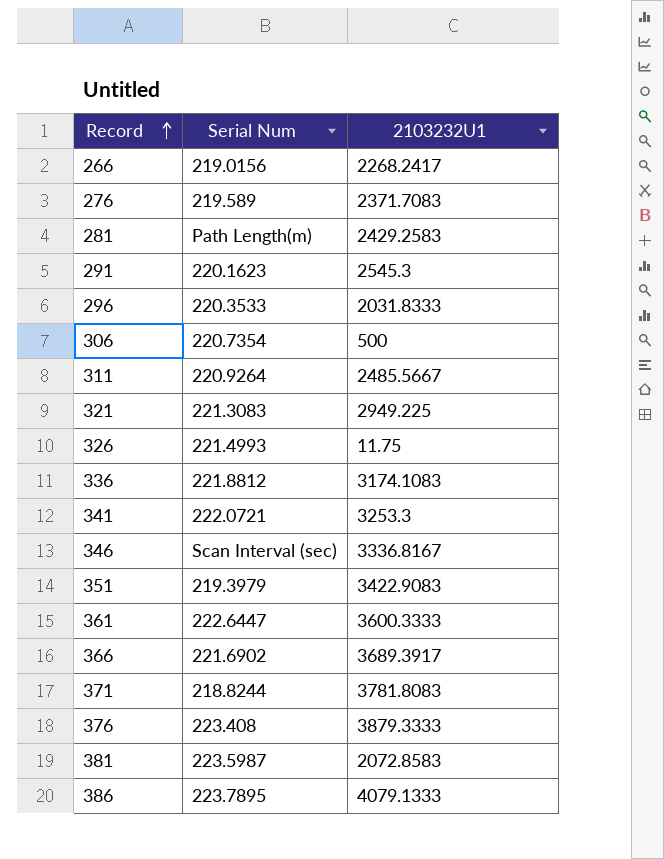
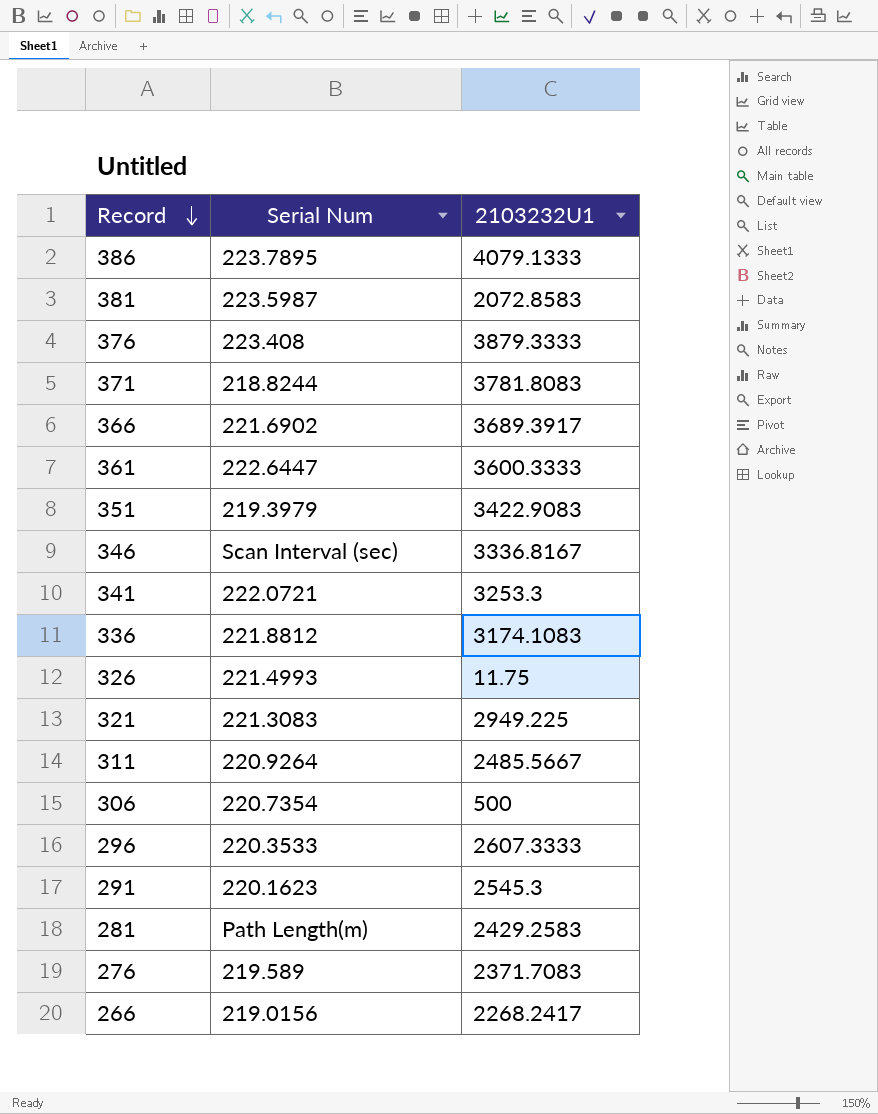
row order: Record ascending -> Record descending
296 | 2103232U1: 2031.8333 -> 2607.3333

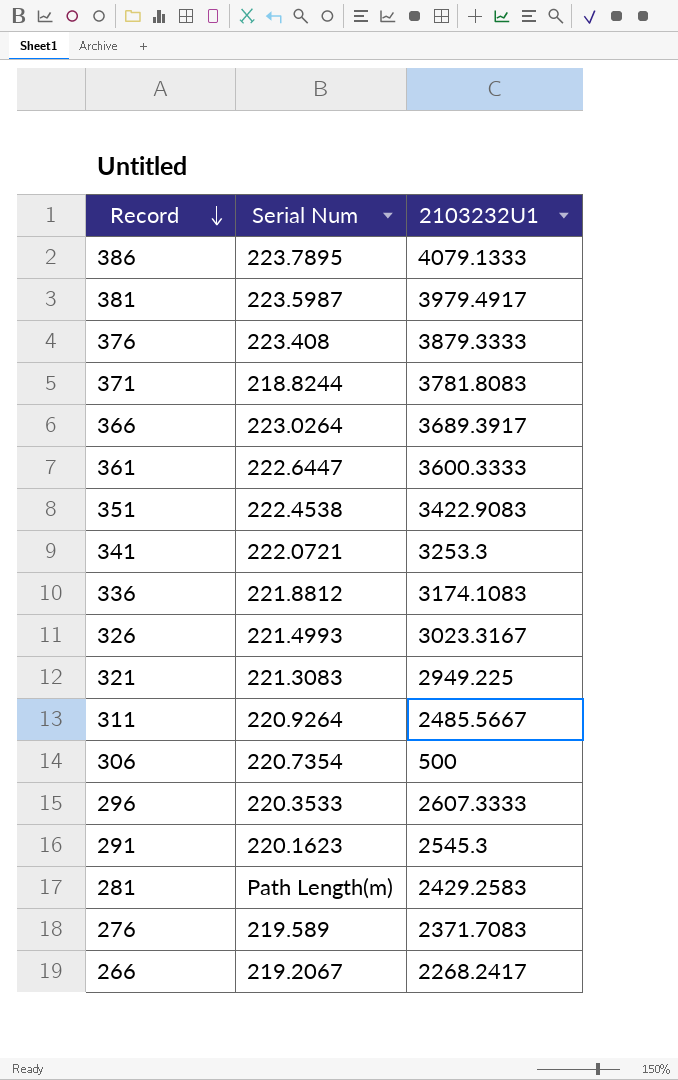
row 346: Scan Interval (sec) | 3336.8167 -> none
381 | 2103232U1: 2072.8583 -> 3979.4917
366 | Serial Num: 221.6902 -> 223.0264
351 | Serial Num: 219.3979 -> 222.4538
326 | 2103232U1: 11.75 -> 3023.3167
266 | Serial Num: 219.0156 -> 219.2067

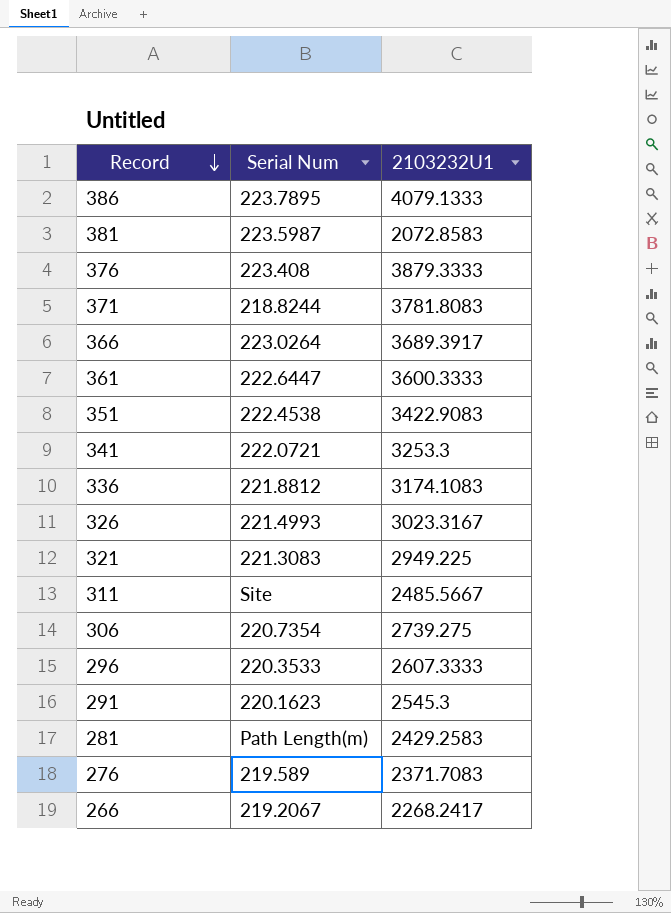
381 | 2103232U1: 3979.4917 -> 2072.8583
311 | Serial Num: 220.9264 -> Site
306 | 2103232U1: 500 -> 2739.275

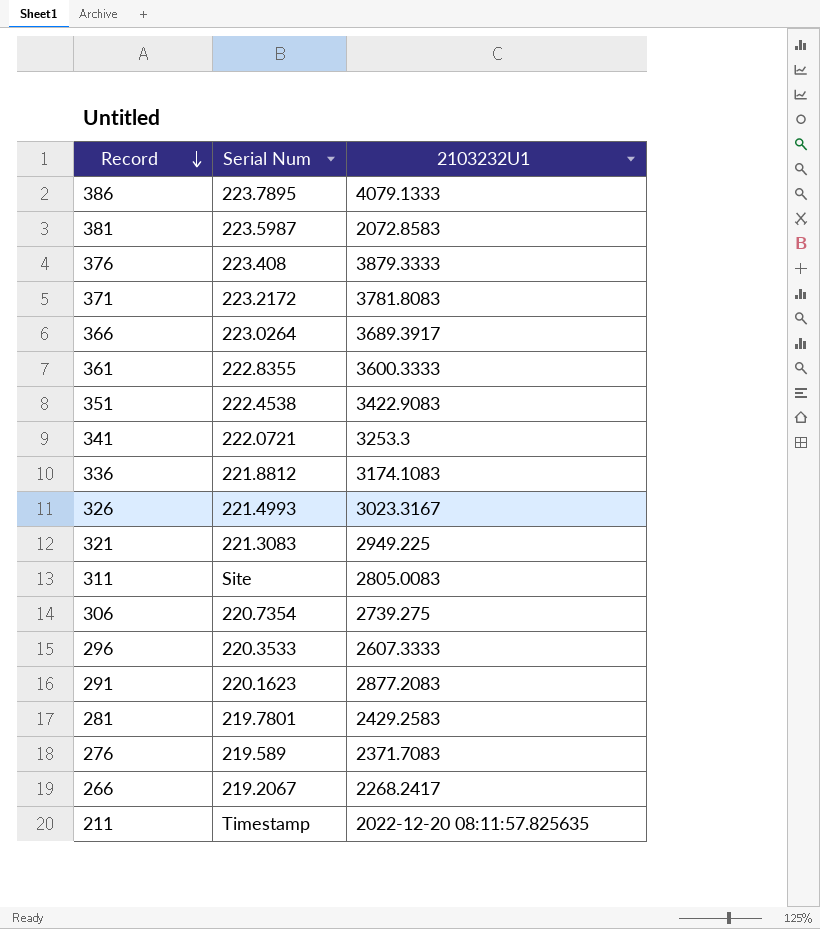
371 | Serial Num: 218.8244 -> 223.2172
361 | Serial Num: 222.6447 -> 222.8355
311 | 2103232U1: 2485.5667 -> 2805.0083
291 | 2103232U1: 2545.3 -> 2877.2083
281 | Serial Num: Path Length(m) -> 219.7801
row 211: none -> Timestamp | 2022-12-20 08:11:57.825635

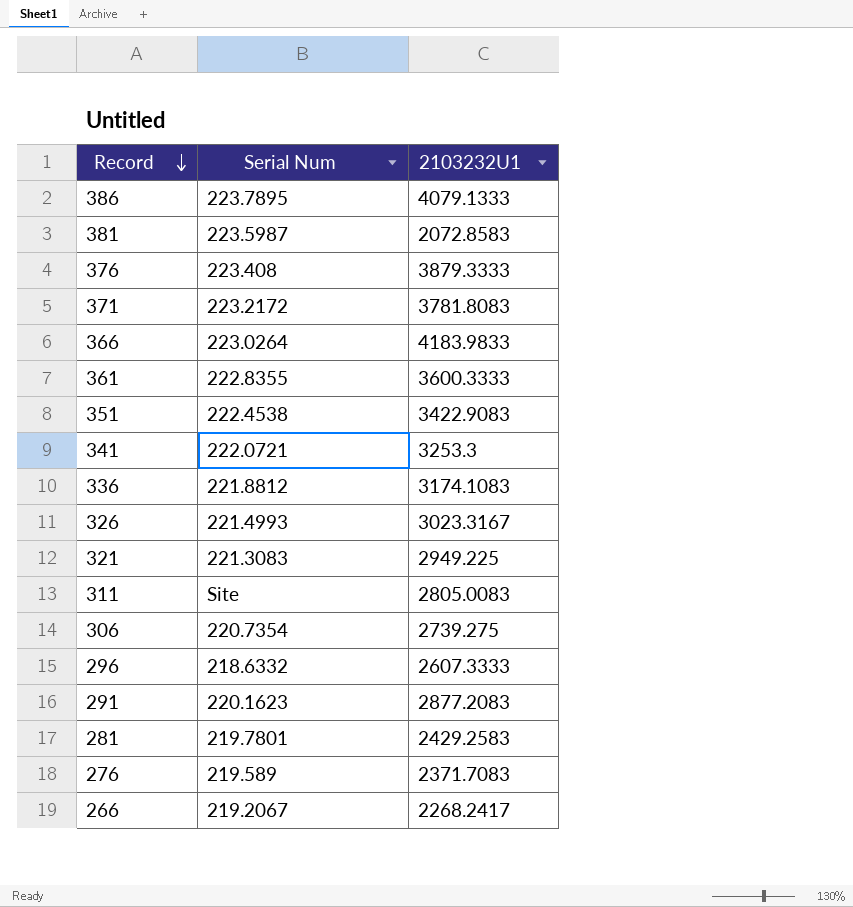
row 211: Timestamp | 2022-12-20 08:11:57.825635 -> none
366 | 2103232U1: 3689.3917 -> 4183.9833
296 | Serial Num: 220.3533 -> 218.6332

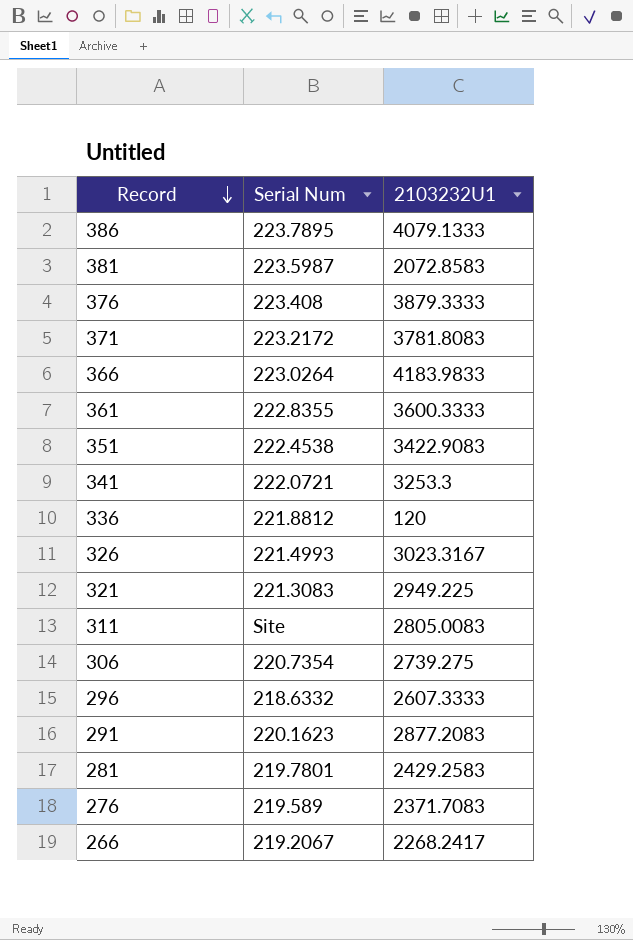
336 | 2103232U1: 3174.1083 -> 120

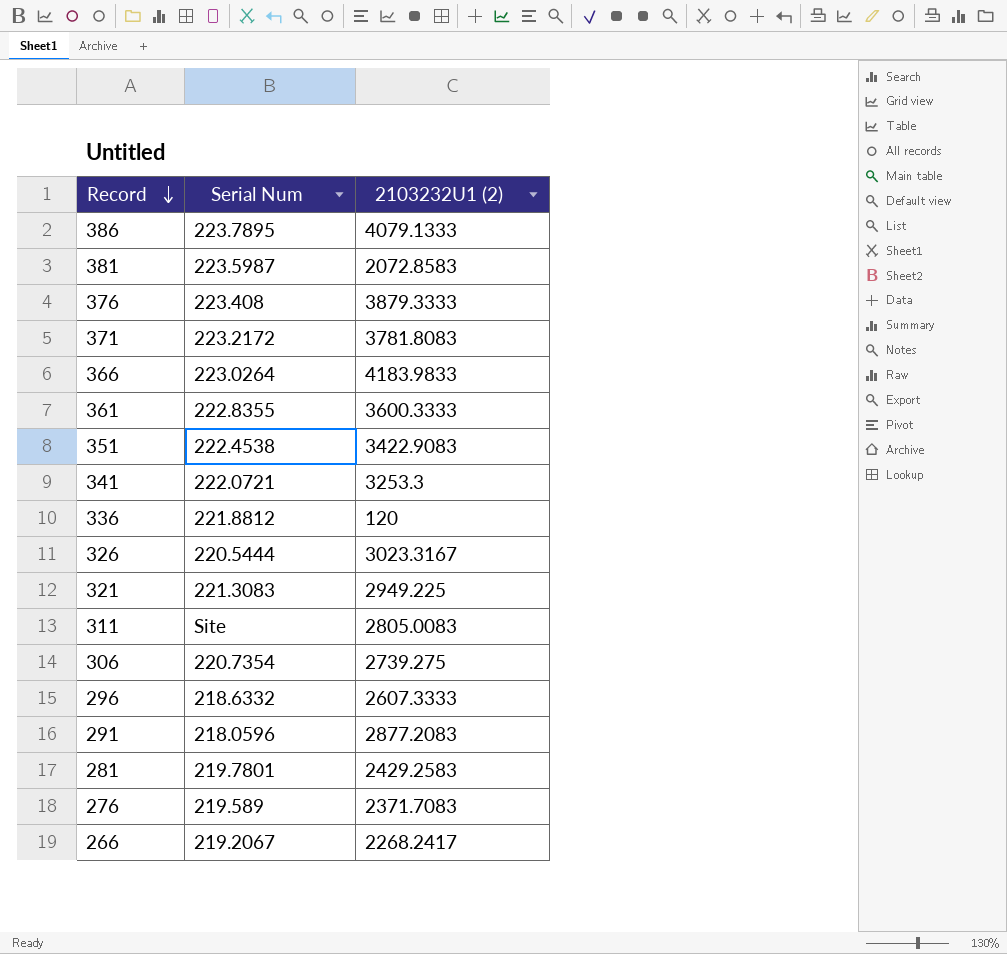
column name: 2103232U1 -> 2103232U1 (2)
326 | Serial Num: 221.4993 -> 220.5444
291 | Serial Num: 220.1623 -> 218.0596

